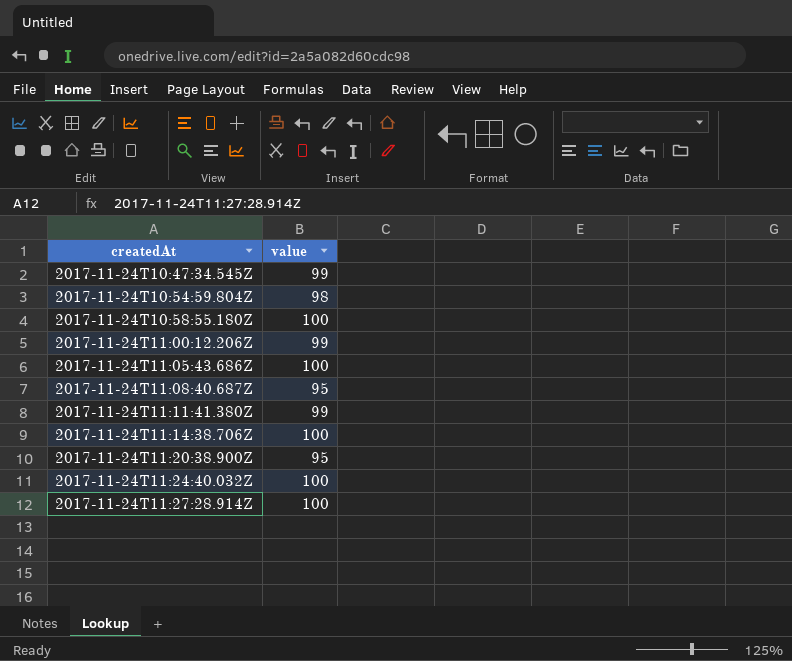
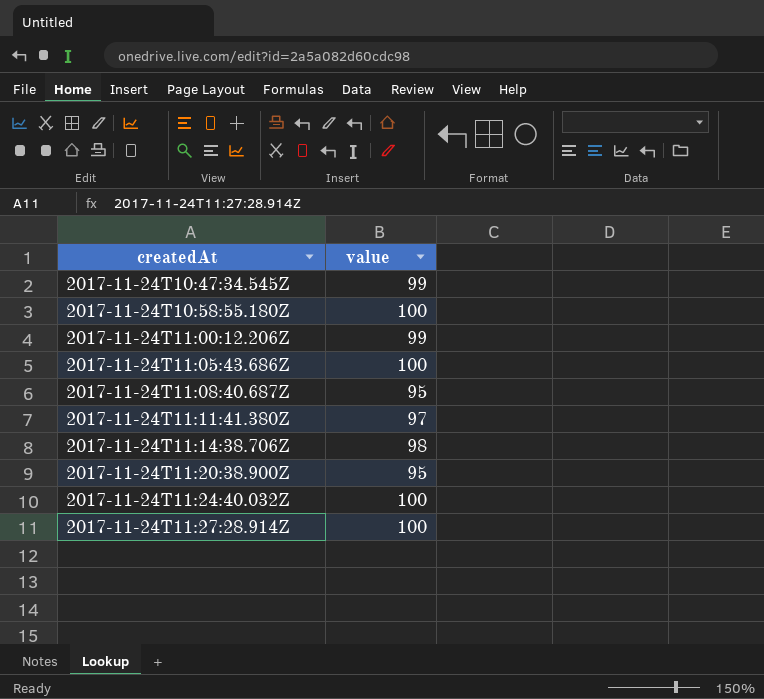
row 2017-11-24T10:54:59.804Z: 98 -> none
2017-11-24T11:11:41.380Z | value: 99 -> 97
2017-11-24T11:14:38.706Z | value: 100 -> 98

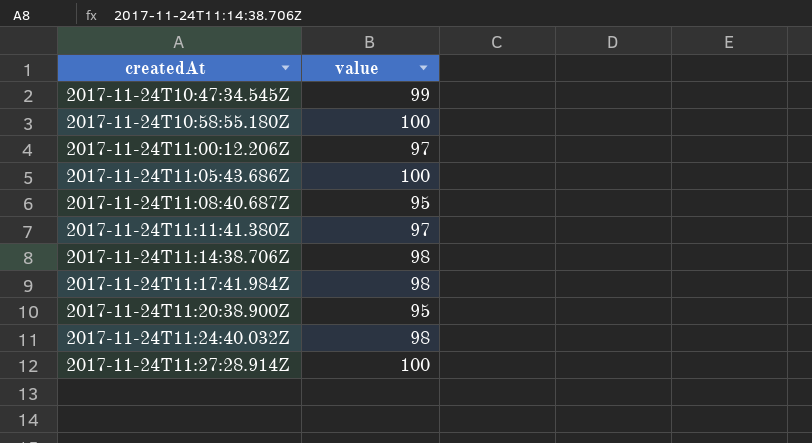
2017-11-24T11:00:12.206Z | value: 99 -> 97
row 2017-11-24T11:17:41.984Z: none -> 98
2017-11-24T11:24:40.032Z | value: 100 -> 98

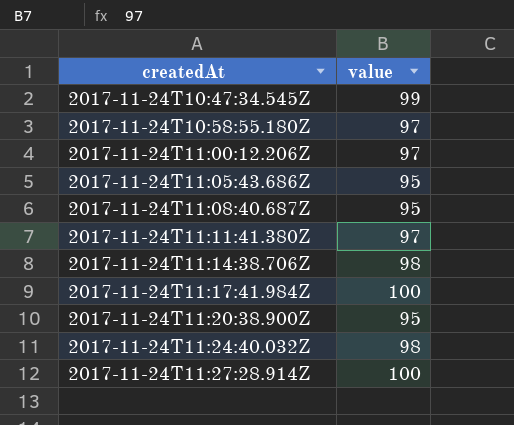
2017-11-24T10:58:55.180Z | value: 100 -> 97
2017-11-24T11:05:43.686Z | value: 100 -> 95
2017-11-24T11:17:41.984Z | value: 98 -> 100

